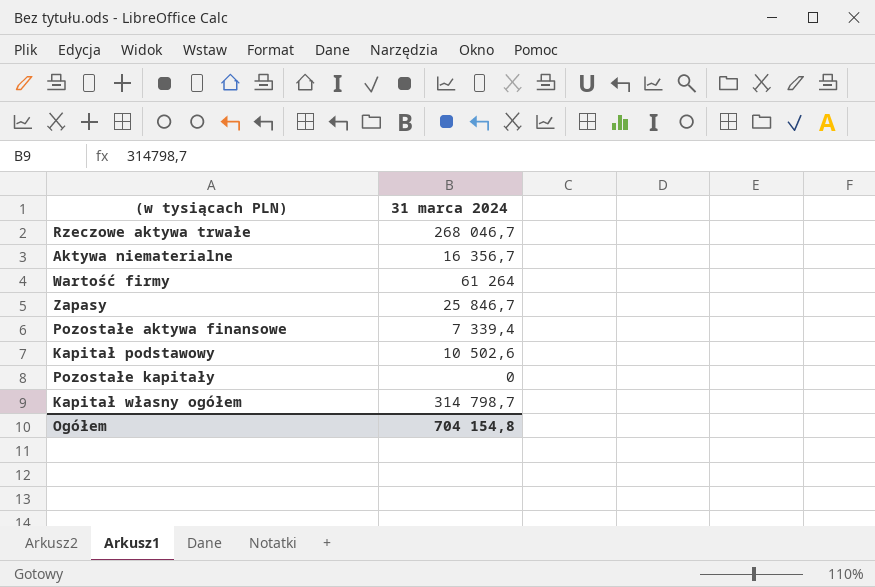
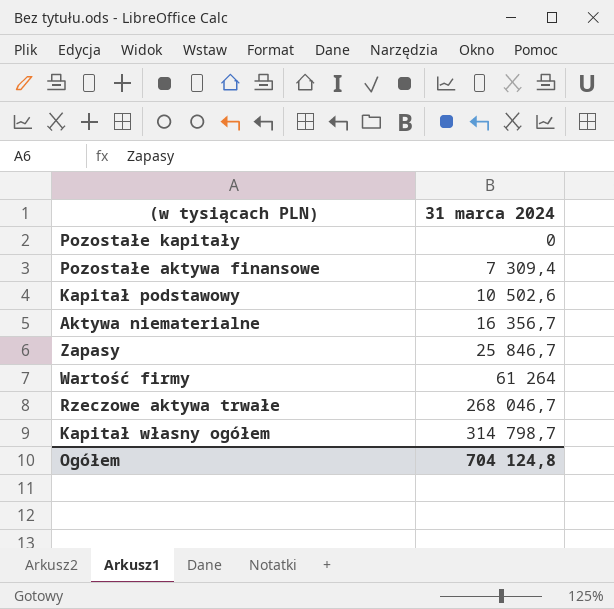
row order: none -> 31 marca 2024 ascending
Pozostałe aktywa finansowe | 31 marca 2024: 7 339,4 -> 7 309,4
Ogółem | 31 marca 2024: 704 154,8 -> 704 124,8

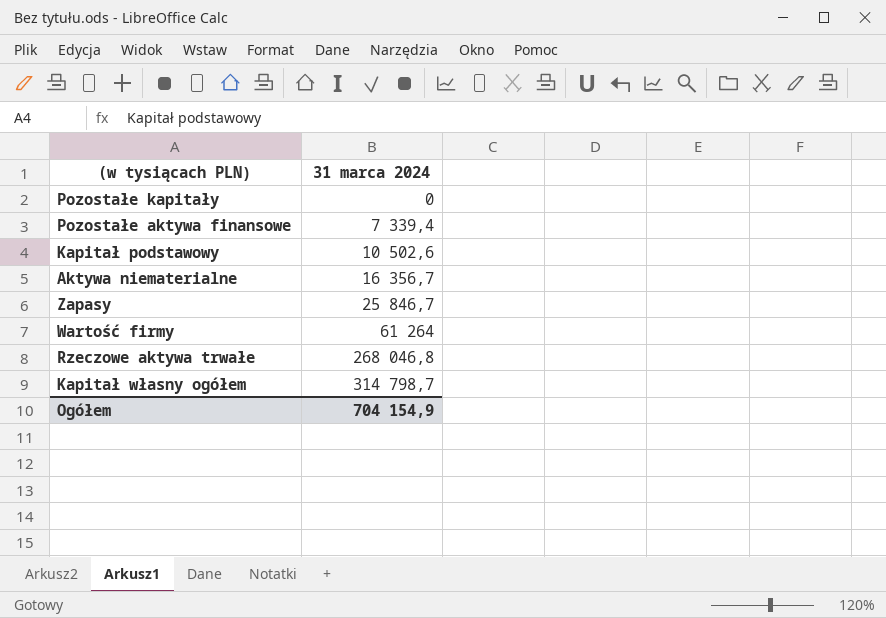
Pozostałe aktywa finansowe | 31 marca 2024: 7 309,4 -> 7 339,4
Rzeczowe aktywa trwałe | 31 marca 2024: 268 046,7 -> 268 046,8
Ogółem | 31 marca 2024: 704 124,8 -> 704 154,9

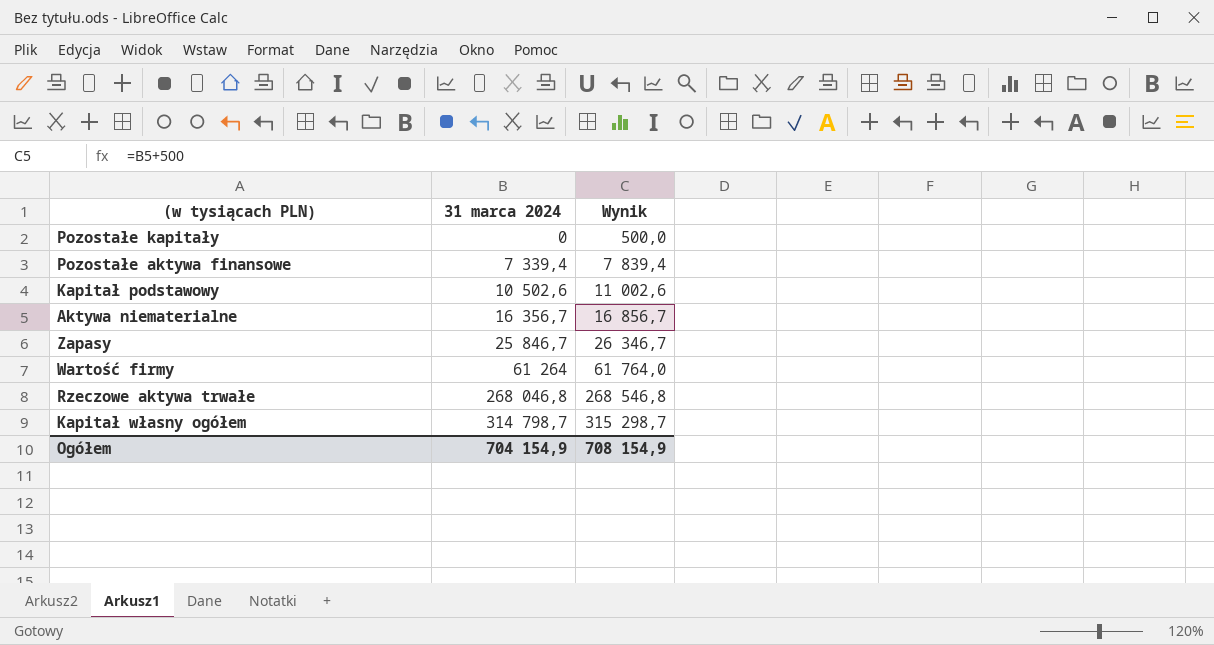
column Wynik | formula: none -> [31 marca 2024] + 500

